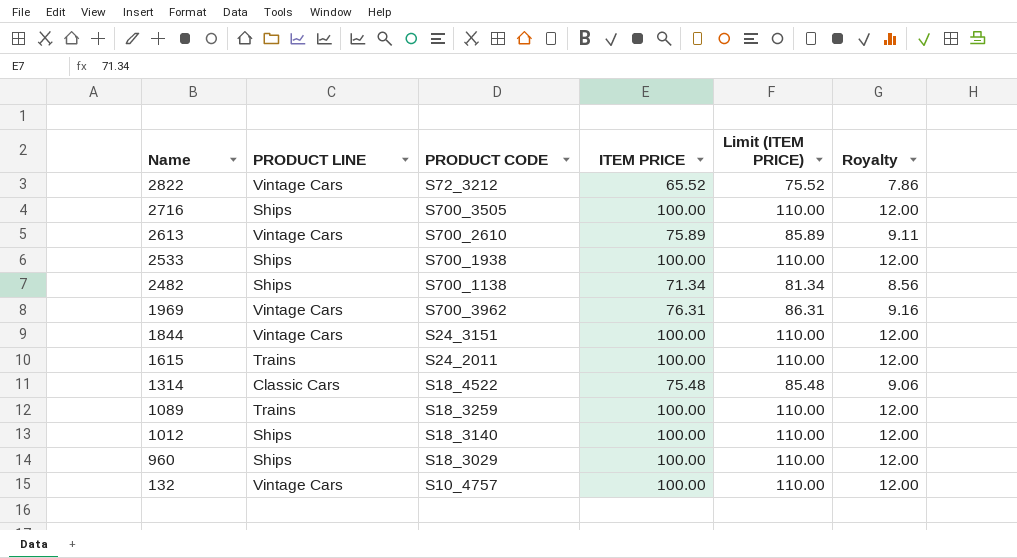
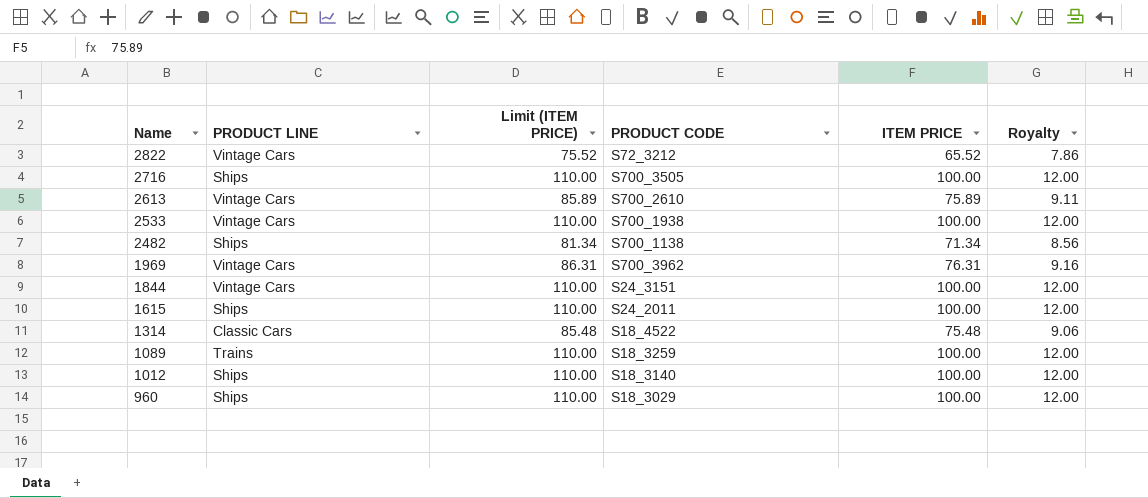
column Limit (ITEM PRICE) | position: 5 -> 3
row 132: Vintage Cars | S10_4757 | 100.00 | 110.00 | 12.00 -> none
2533 | PRODUCT LINE: Ships -> Vintage Cars
1615 | PRODUCT LINE: Trains -> Ships

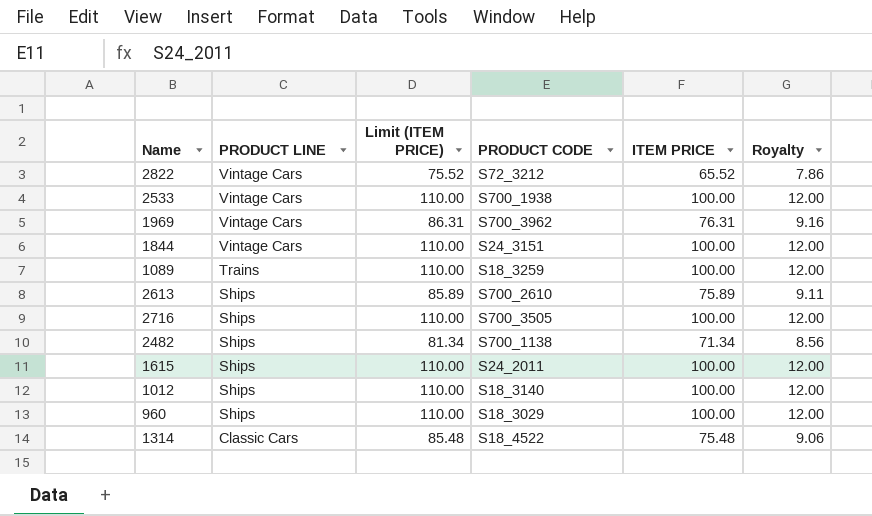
row order: Name descending -> PRODUCT LINE descending
2613 | PRODUCT LINE: Vintage Cars -> Ships

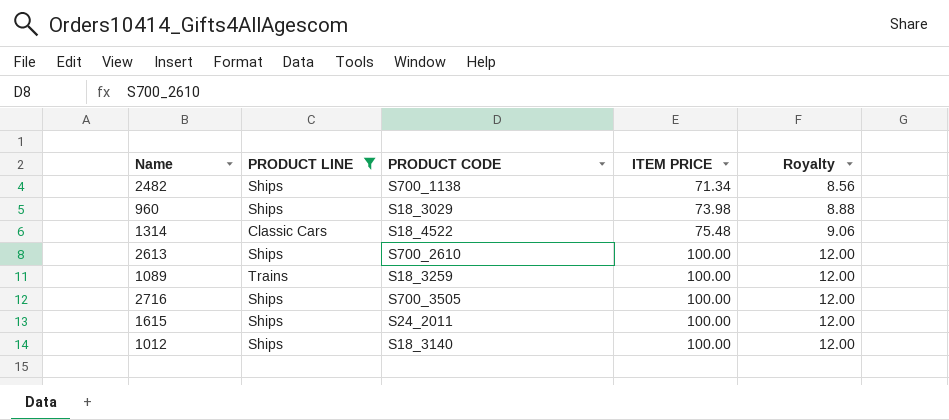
filter: none -> PRODUCT LINE != Vintage Cars
row order: PRODUCT LINE descending -> ITEM PRICE ascending
column Limit (ITEM PRICE) | formula: [ITEM PRICE] + 10 -> none
960 | ITEM PRICE: 100.00 -> 73.98
960 | Royalty: 12.00 -> 8.88
2613 | ITEM PRICE: 75.89 -> 100.00
2613 | Royalty: 9.11 -> 12.00

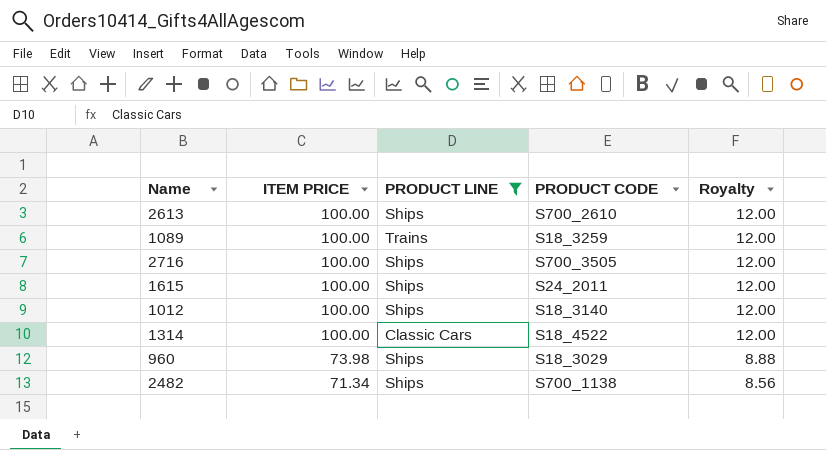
row order: ITEM PRICE ascending -> ITEM PRICE descending
column ITEM PRICE | position: 4 -> 2
1314 | ITEM PRICE: 75.48 -> 100.00
1314 | Royalty: 9.06 -> 12.00

